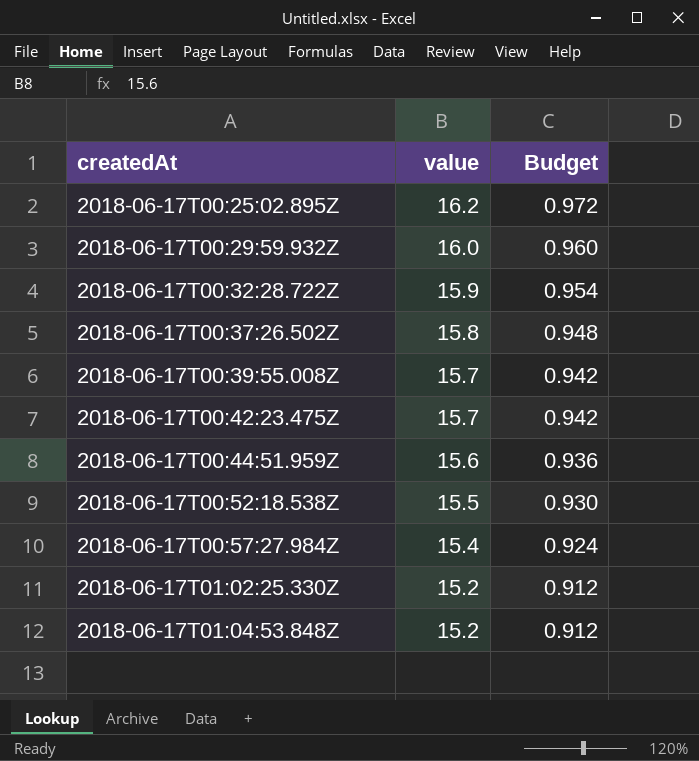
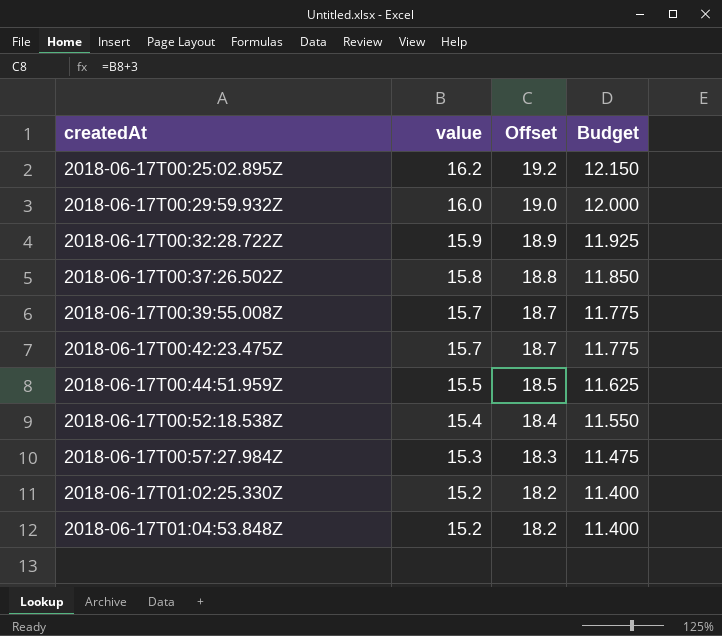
column Offset | formula: none -> [value] + 3
column Budget | formula: [value] * 0.06 -> [value] * 0.75
2018-06-17T00:44:51.959Z | value: 15.6 -> 15.5
2018-06-17T00:52:18.538Z | value: 15.5 -> 15.4
2018-06-17T00:57:27.984Z | value: 15.4 -> 15.3

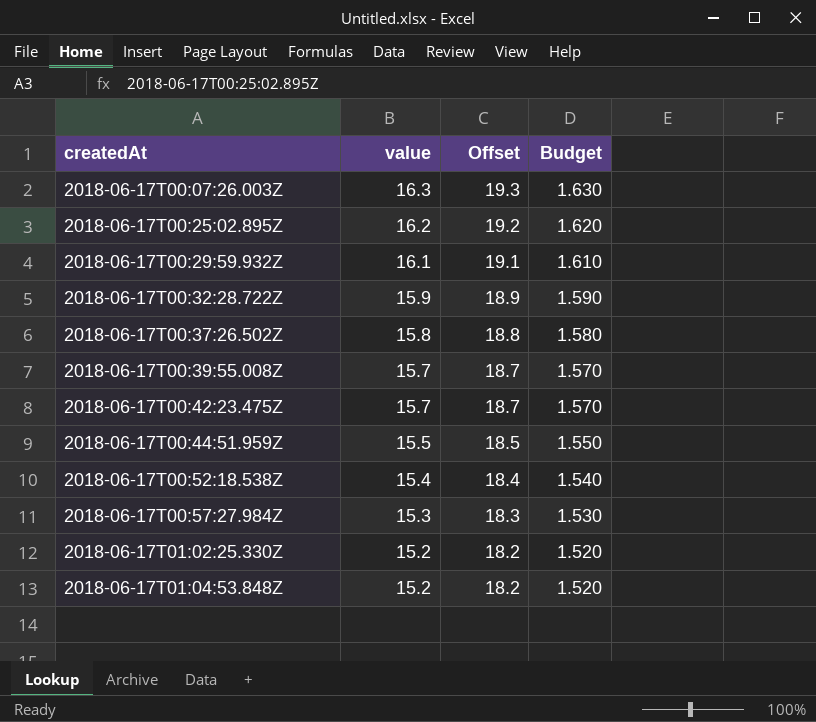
column Budget | formula: [value] * 0.75 -> [value] * 0.1
row 2018-06-17T00:07:26.003Z: none -> 16.3 | 19.3 | 1.630
2018-06-17T00:29:59.932Z | value: 16.0 -> 16.1
2018-06-17T00:29:59.932Z | Offset: 19.0 -> 19.1

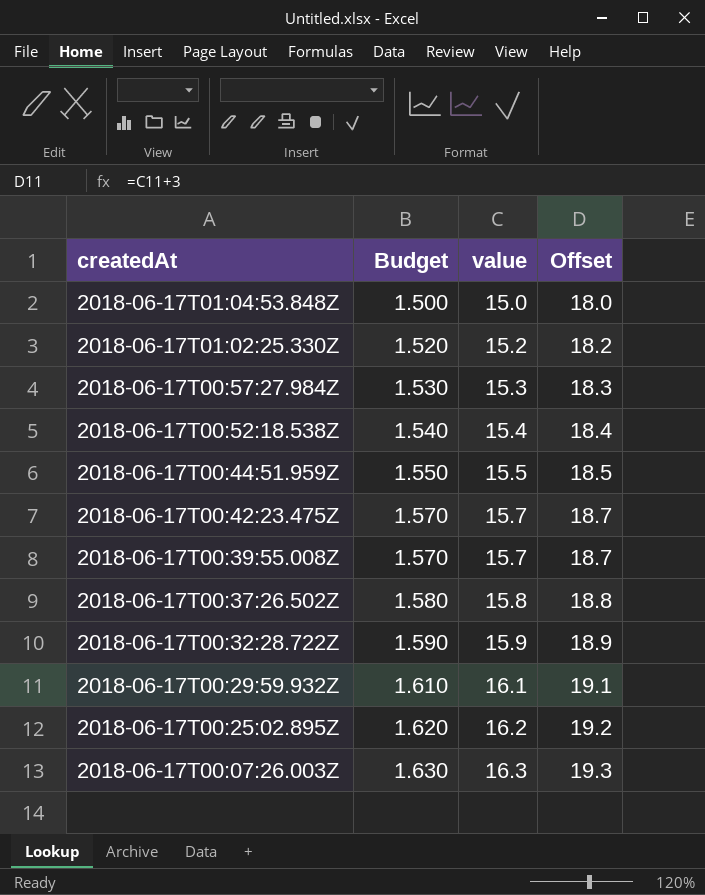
row order: createdAt ascending -> createdAt descending
column Budget | position: 4 -> 2
2018-06-17T01:04:53.848Z | Budget: 1.520 -> 1.500
2018-06-17T01:04:53.848Z | value: 15.2 -> 15.0
2018-06-17T01:04:53.848Z | Offset: 18.2 -> 18.0

